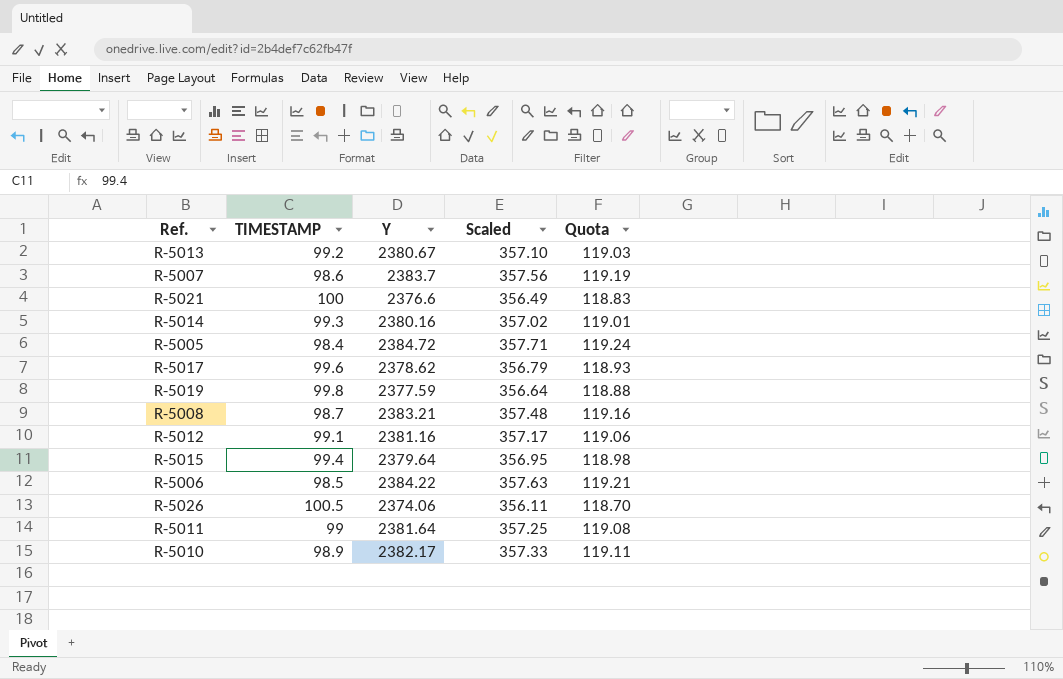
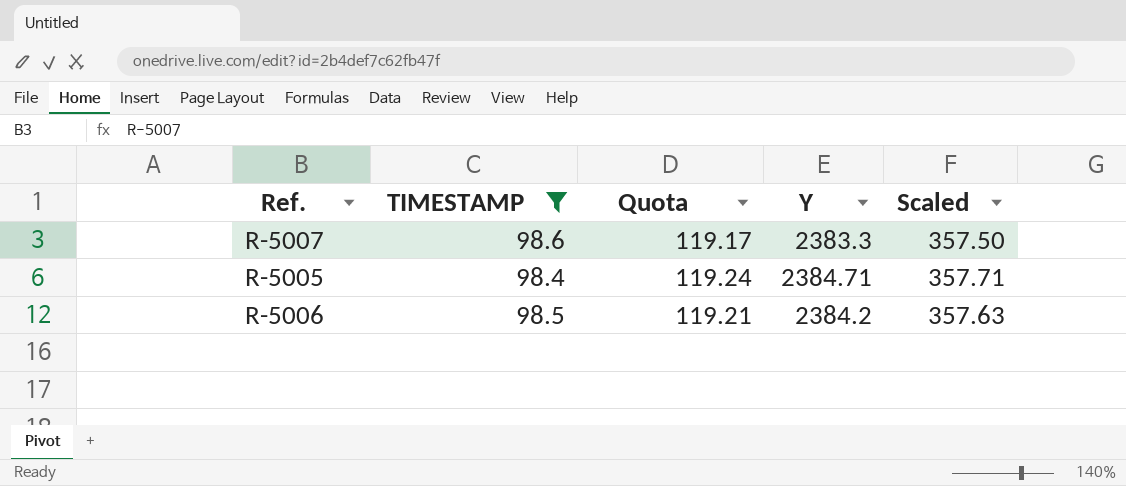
filter: none -> TIMESTAMP <= 98.6
column Quota | position: 5 -> 3
R-5007 | Quota: 119.19 -> 119.17
R-5007 | Y: 2383.7 -> 2383.3
R-5007 | Scaled: 357.56 -> 357.50
R-5005 | Y: 2384.72 -> 2384.71
R-5006 | Y: 2384.22 -> 2384.2

